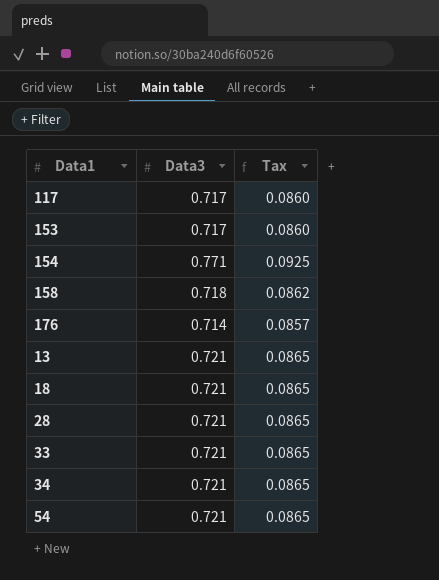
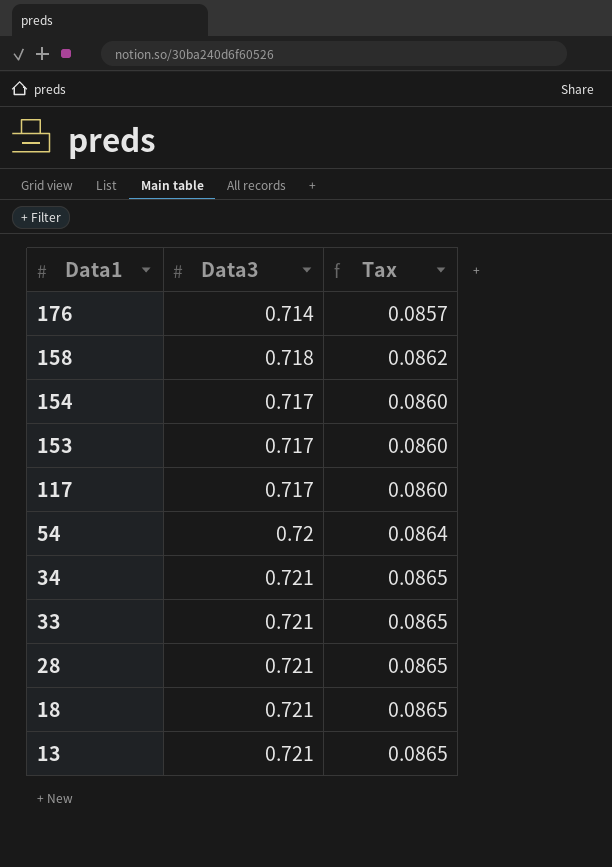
row order: none -> Data1 descending
154 | Data3: 0.771 -> 0.717
154 | Tax: 0.0925 -> 0.0860
54 | Data3: 0.721 -> 0.72
54 | Tax: 0.0865 -> 0.0864

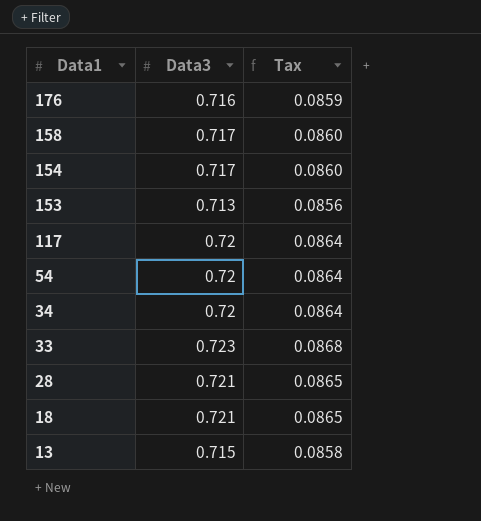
176 | Data3: 0.714 -> 0.716
176 | Tax: 0.0857 -> 0.0859
158 | Data3: 0.718 -> 0.717
158 | Tax: 0.0862 -> 0.0860
153 | Data3: 0.717 -> 0.713
153 | Tax: 0.0860 -> 0.0856
117 | Data3: 0.717 -> 0.72
117 | Tax: 0.0860 -> 0.0864
34 | Data3: 0.721 -> 0.72
34 | Tax: 0.0865 -> 0.0864
33 | Data3: 0.721 -> 0.723
33 | Tax: 0.0865 -> 0.0868
13 | Data3: 0.721 -> 0.715
13 | Tax: 0.0865 -> 0.0858

